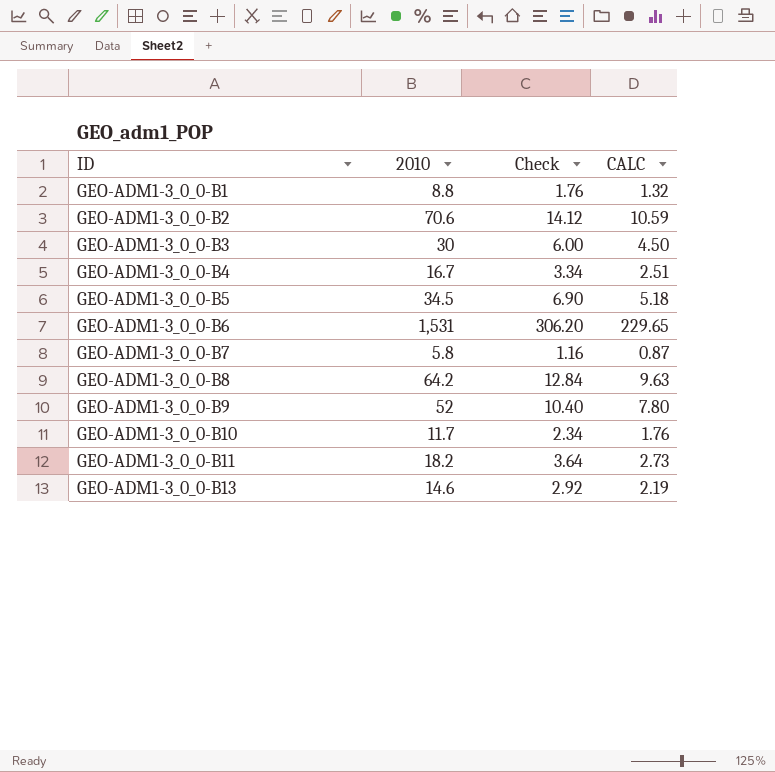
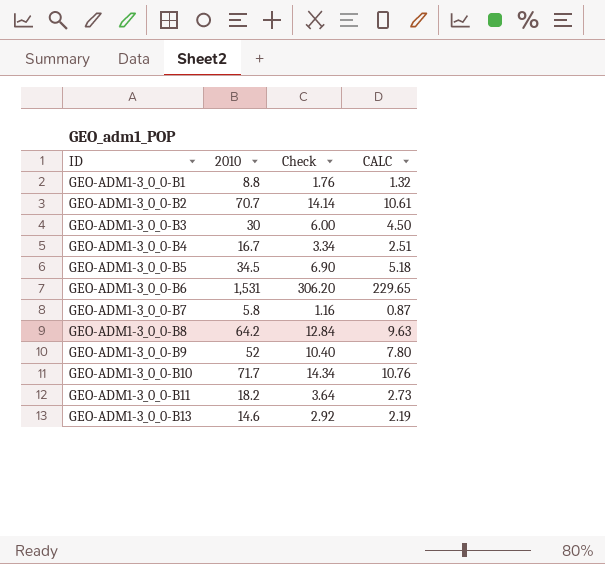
GEO-ADM1-3_0_0-B2 | 2010: 70.6 -> 70.7
GEO-ADM1-3_0_0-B2 | Check: 14.12 -> 14.14
GEO-ADM1-3_0_0-B2 | CALC: 10.59 -> 10.61
GEO-ADM1-3_0_0-B10 | 2010: 11.7 -> 71.7
GEO-ADM1-3_0_0-B10 | Check: 2.34 -> 14.34
GEO-ADM1-3_0_0-B10 | CALC: 1.76 -> 10.76

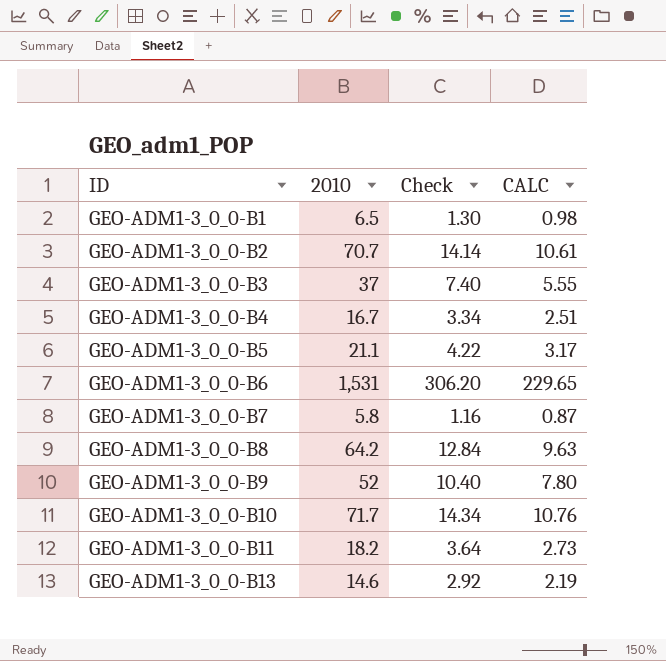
GEO-ADM1-3_0_0-B1 | 2010: 8.8 -> 6.5
GEO-ADM1-3_0_0-B1 | Check: 1.76 -> 1.30
GEO-ADM1-3_0_0-B1 | CALC: 1.32 -> 0.98
GEO-ADM1-3_0_0-B3 | 2010: 30 -> 37
GEO-ADM1-3_0_0-B3 | Check: 6.00 -> 7.40
GEO-ADM1-3_0_0-B3 | CALC: 4.50 -> 5.55
GEO-ADM1-3_0_0-B5 | 2010: 34.5 -> 21.1
GEO-ADM1-3_0_0-B5 | Check: 6.90 -> 4.22
GEO-ADM1-3_0_0-B5 | CALC: 5.18 -> 3.17

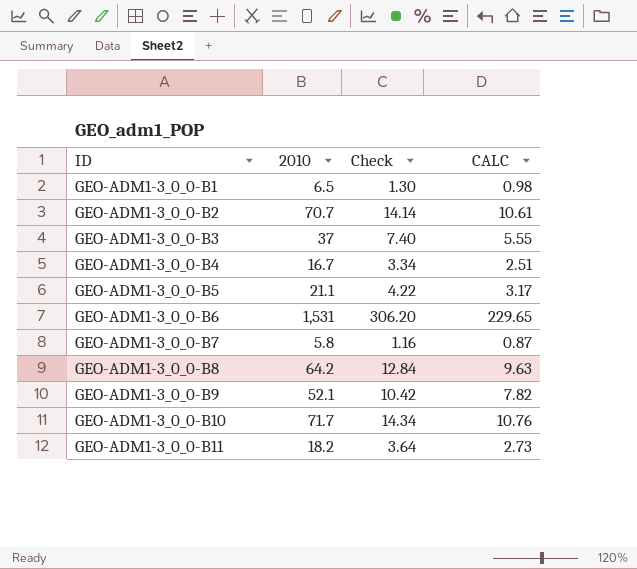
row GEO-ADM1-3_0_0-B13: 14.6 | 2.92 | 2.19 -> none
GEO-ADM1-3_0_0-B9 | 2010: 52 -> 52.1
GEO-ADM1-3_0_0-B9 | Check: 10.40 -> 10.42
GEO-ADM1-3_0_0-B9 | CALC: 7.80 -> 7.82

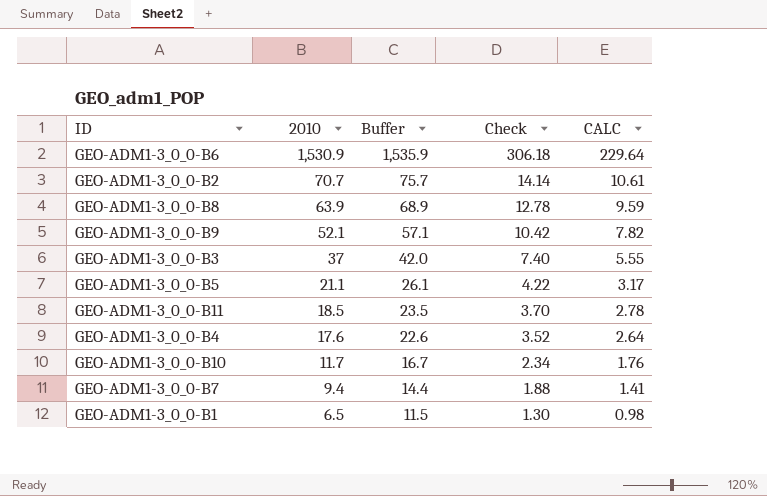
row order: ID ascending -> 2010 descending
column Buffer | formula: none -> [2010] + 5
GEO-ADM1-3_0_0-B6 | 2010: 1,531 -> 1,530.9
GEO-ADM1-3_0_0-B6 | Check: 306.20 -> 306.18
GEO-ADM1-3_0_0-B6 | CALC: 229.65 -> 229.64
GEO-ADM1-3_0_0-B8 | 2010: 64.2 -> 63.9
GEO-ADM1-3_0_0-B8 | Check: 12.84 -> 12.78
GEO-ADM1-3_0_0-B8 | CALC: 9.63 -> 9.59
GEO-ADM1-3_0_0-B11 | 2010: 18.2 -> 18.5
GEO-ADM1-3_0_0-B11 | Check: 3.64 -> 3.70
GEO-ADM1-3_0_0-B11 | CALC: 2.73 -> 2.78
GEO-ADM1-3_0_0-B4 | 2010: 16.7 -> 17.6
GEO-ADM1-3_0_0-B4 | Check: 3.34 -> 3.52
GEO-ADM1-3_0_0-B4 | CALC: 2.51 -> 2.64
GEO-ADM1-3_0_0-B10 | 2010: 71.7 -> 11.7
GEO-ADM1-3_0_0-B10 | Check: 14.34 -> 2.34
GEO-ADM1-3_0_0-B10 | CALC: 10.76 -> 1.76
GEO-ADM1-3_0_0-B7 | 2010: 5.8 -> 9.4
GEO-ADM1-3_0_0-B7 | Check: 1.16 -> 1.88
GEO-ADM1-3_0_0-B7 | CALC: 0.87 -> 1.41

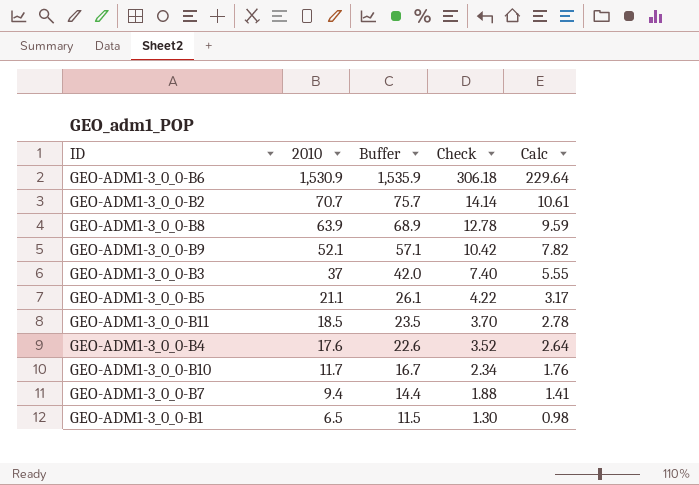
column name: CALC -> Calc

